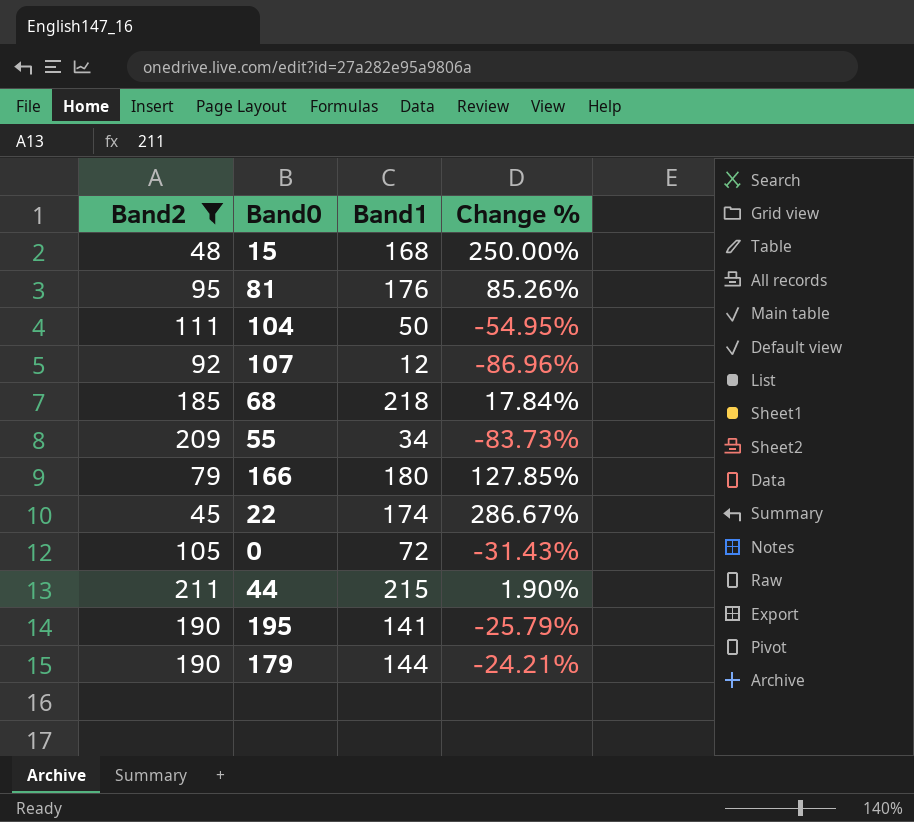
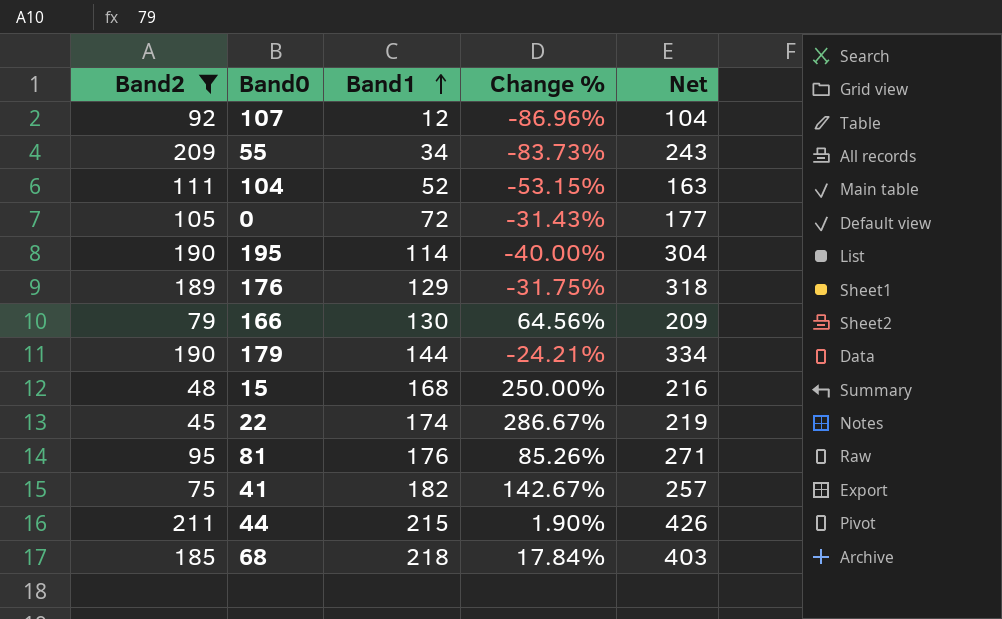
row order: none -> Band1 ascending
column Net | formula: none -> [Band2] + [Band1]
104 | Band1: 50 -> 52
104 | Change %: -54.95% -> -53.15%
195 | Band1: 141 -> 114
195 | Change %: -25.79% -> -40.00%
row 176: none -> 189 | 129 | -31.75% | 318
166 | Band1: 180 -> 130
166 | Change %: 127.85% -> 64.56%
row 41: none -> 75 | 182 | 142.67% | 257

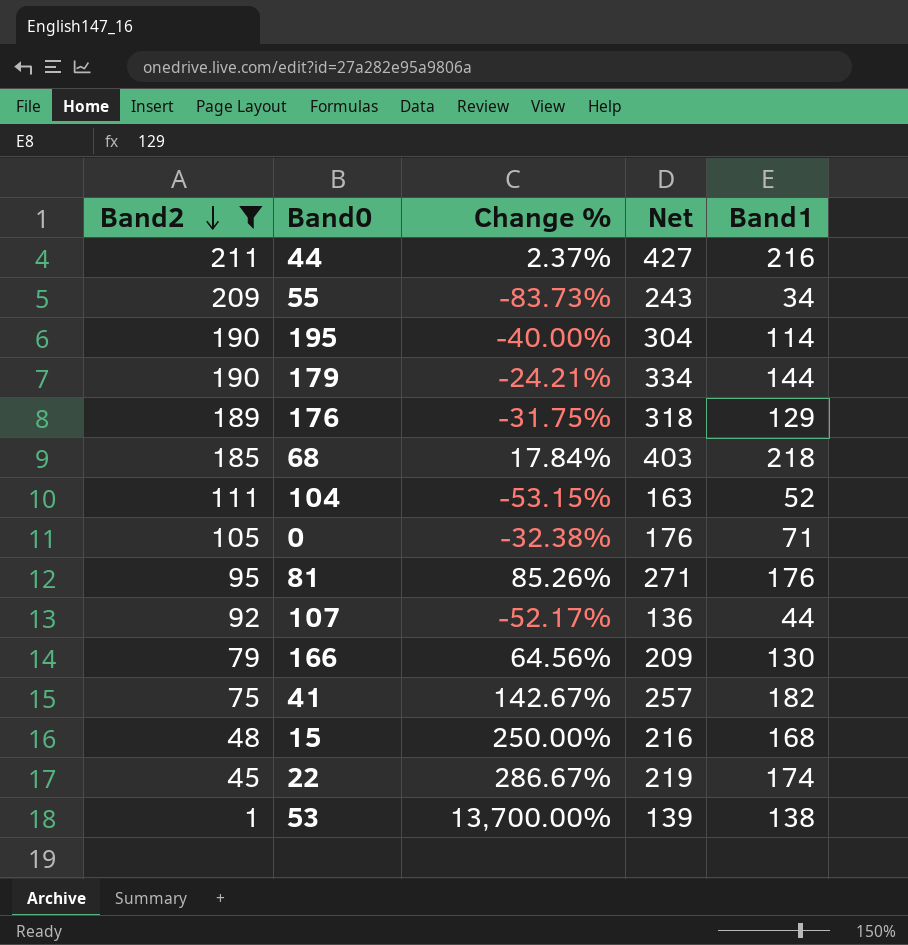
row order: Band1 ascending -> Band2 descending
column Band1 | position: 3 -> 5
44 | Change %: 1.90% -> 2.37%
44 | Net: 426 -> 427
44 | Band1: 215 -> 216
0 | Change %: -31.43% -> -32.38%
0 | Net: 177 -> 176
0 | Band1: 72 -> 71
107 | Change %: -86.96% -> -52.17%
107 | Net: 104 -> 136
107 | Band1: 12 -> 44
row 53: none -> 1 | 13,700.00% | 139 | 138

